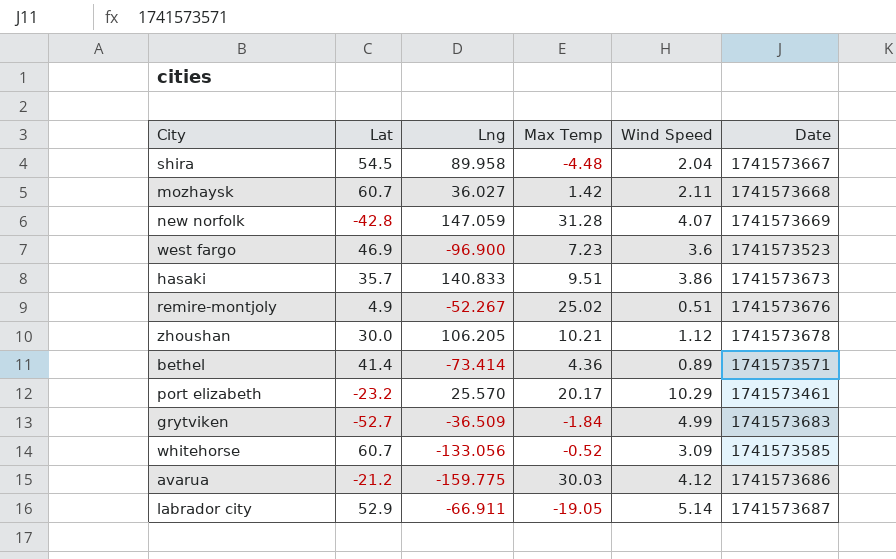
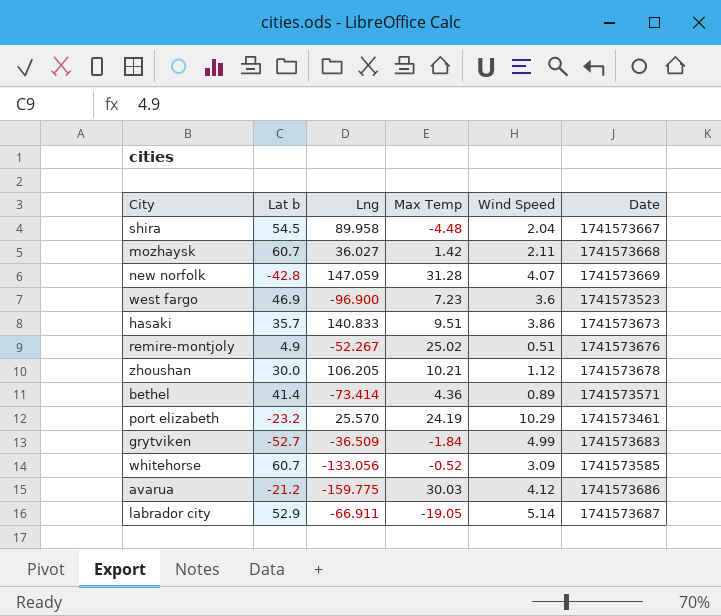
column name: Lat -> Lat b
port elizabeth | Max Temp: 20.17 -> 24.19

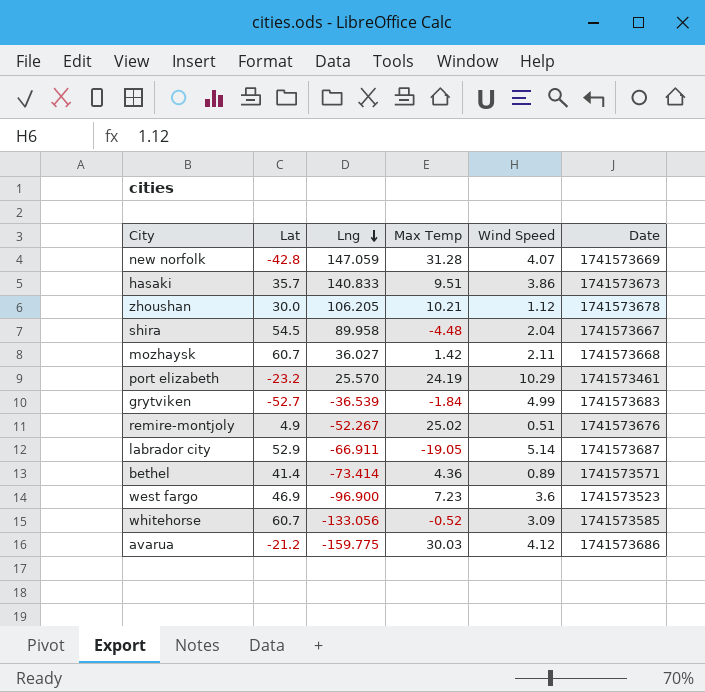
row order: none -> Lng descending
column name: Lat b -> Lat
grytviken | Lng: -36.509 -> -36.539

